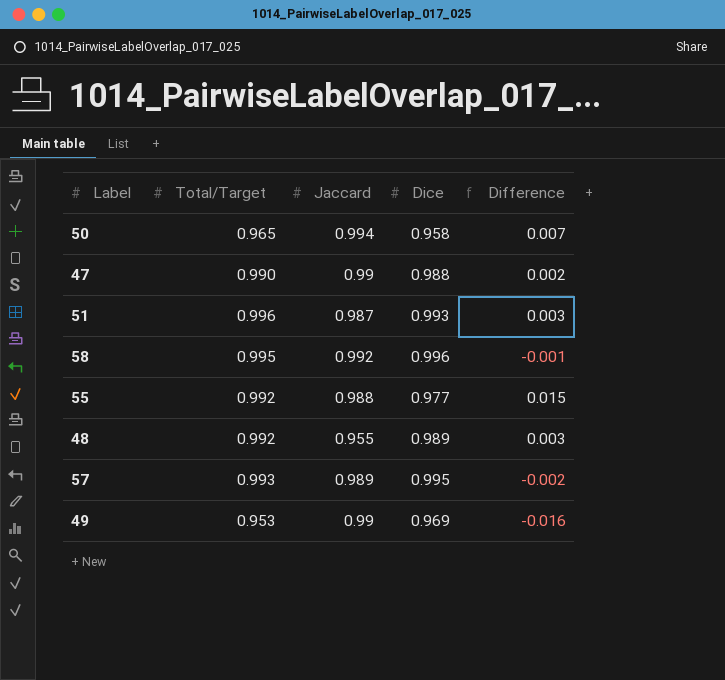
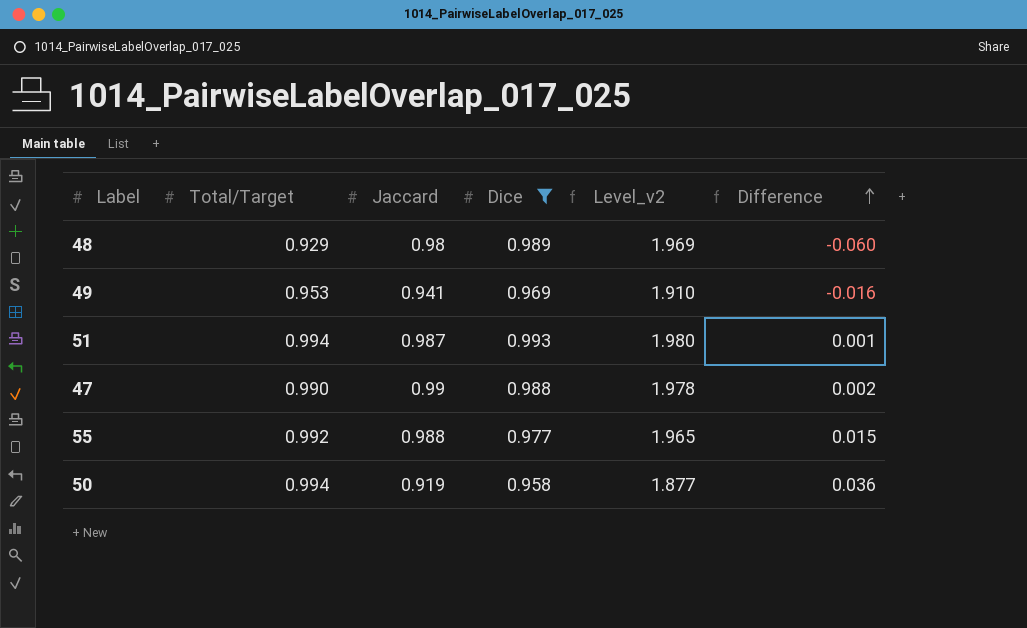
filter: none -> Dice <= 0.993
row order: none -> Difference ascending
column Level_v2 | formula: none -> [Jaccard] + [Dice]
48 | Total/Target: 0.992 -> 0.929
48 | Jaccard: 0.955 -> 0.98
48 | Difference: 0.003 -> -0.060
49 | Jaccard: 0.99 -> 0.941
51 | Total/Target: 0.996 -> 0.994
51 | Difference: 0.003 -> 0.001
50 | Total/Target: 0.965 -> 0.994
50 | Jaccard: 0.994 -> 0.919
50 | Difference: 0.007 -> 0.036

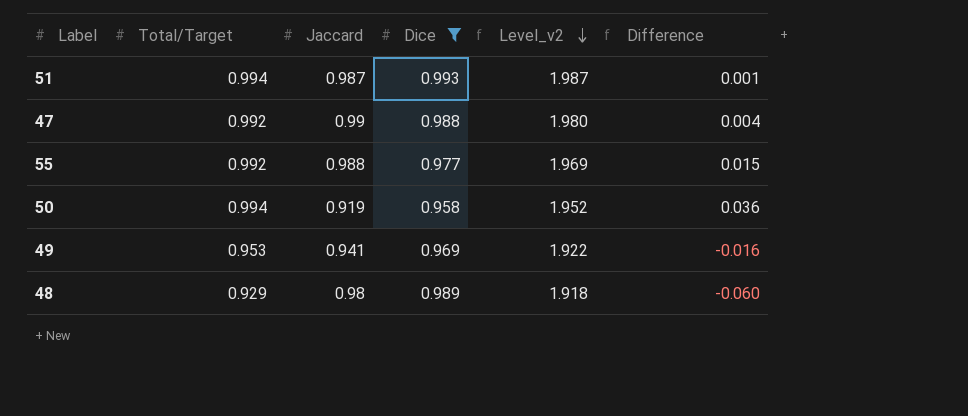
row order: Difference ascending -> Level_v2 descending
column Level_v2 | formula: [Jaccard] + [Dice] -> [Total/Target] + [Dice]
47 | Total/Target: 0.990 -> 0.992
47 | Difference: 0.002 -> 0.004

